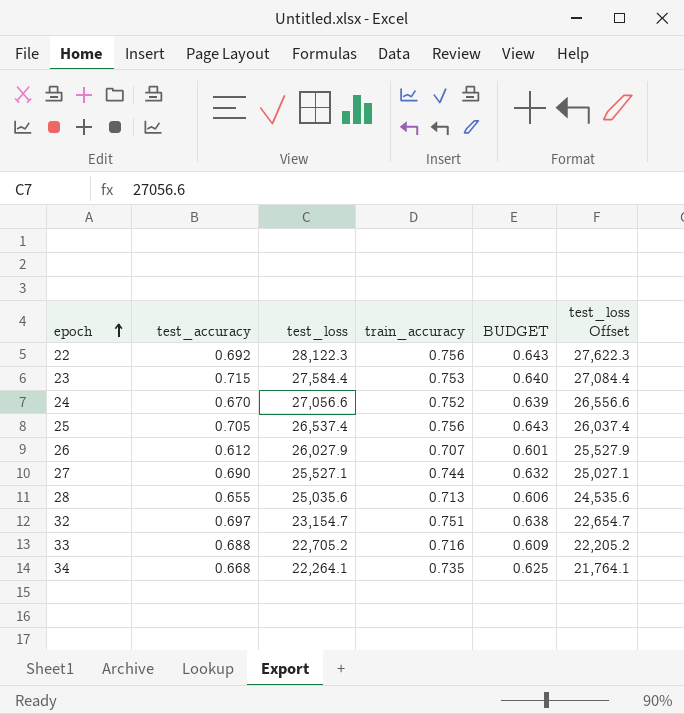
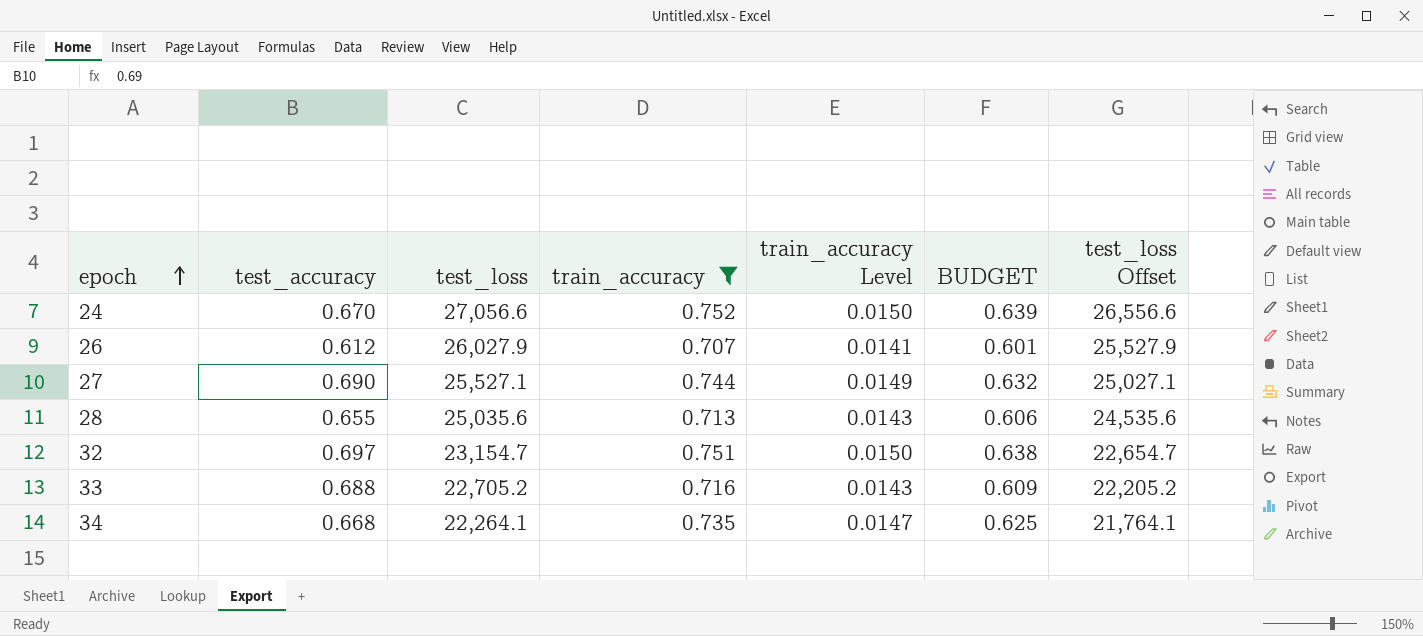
filter: none -> train_accuracy <= 0.752
column train_accuracy Level | formula: none -> [train_accuracy] * 0.02

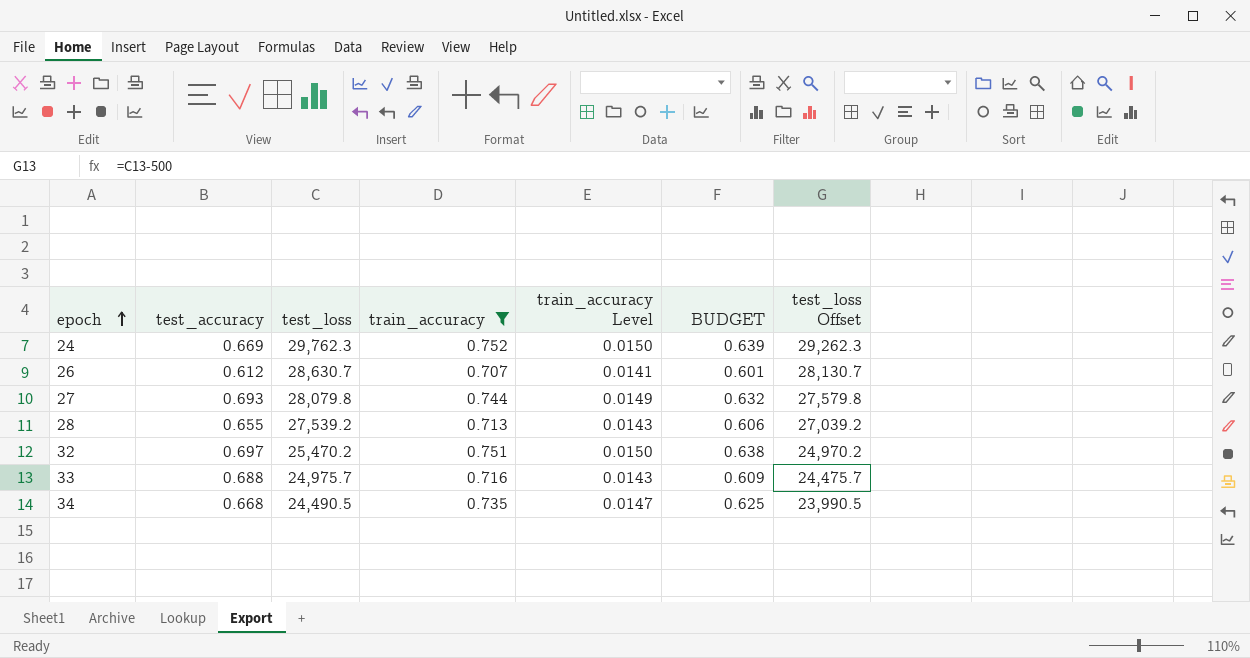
24 | test_accuracy: 0.670 -> 0.669
24 | test_loss: 27,056.6 -> 29,762.3
24 | test_loss Offset: 26,556.6 -> 29,262.3
26 | test_loss: 26,027.9 -> 28,630.7
26 | test_loss Offset: 25,527.9 -> 28,130.7
27 | test_accuracy: 0.690 -> 0.693
27 | test_loss: 25,527.1 -> 28,079.8
27 | test_loss Offset: 25,027.1 -> 27,579.8
28 | test_loss: 25,035.6 -> 27,539.2
28 | test_loss Offset: 24,535.6 -> 27,039.2
32 | test_loss: 23,154.7 -> 25,470.2
32 | test_loss Offset: 22,654.7 -> 24,970.2
33 | test_loss: 22,705.2 -> 24,975.7
33 | test_loss Offset: 22,205.2 -> 24,475.7
34 | test_loss: 22,264.1 -> 24,490.5
34 | test_loss Offset: 21,764.1 -> 23,990.5

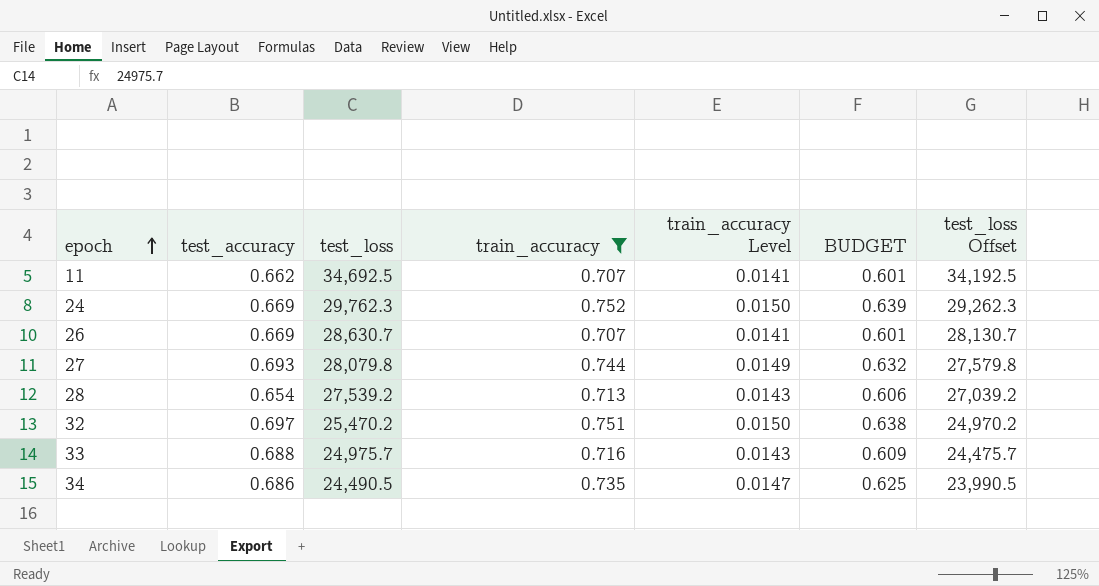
row 11: none -> 0.662 | 34,692.5 | 0.707 | 0.0141 | 0.601 | 34,192.5
26 | test_accuracy: 0.612 -> 0.669
28 | test_accuracy: 0.655 -> 0.654
34 | test_accuracy: 0.668 -> 0.686

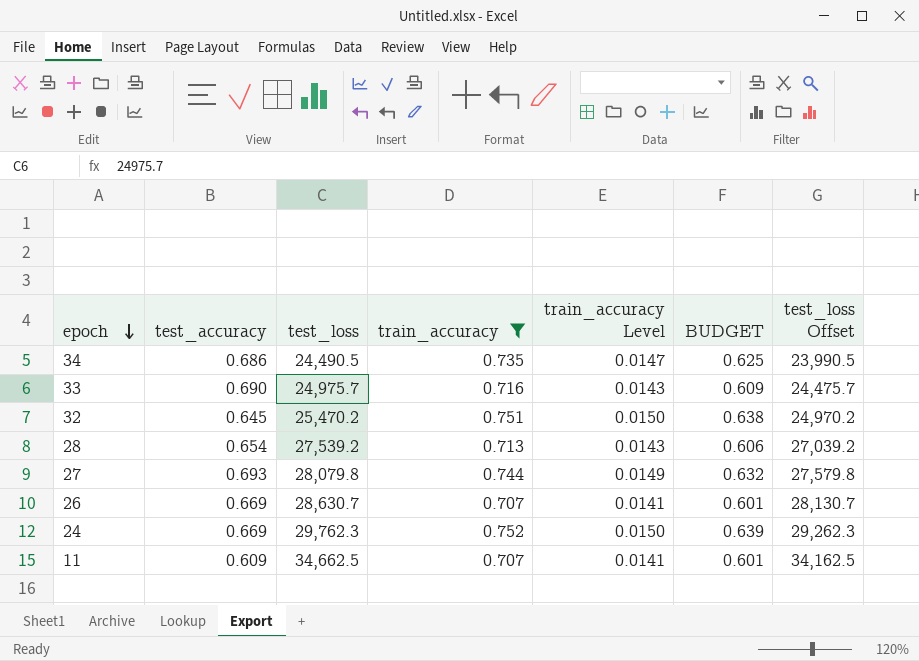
row order: epoch ascending -> epoch descending
33 | test_accuracy: 0.688 -> 0.690
32 | test_accuracy: 0.697 -> 0.645
11 | test_accuracy: 0.662 -> 0.609
11 | test_loss: 34,692.5 -> 34,662.5
11 | test_loss Offset: 34,192.5 -> 34,162.5

